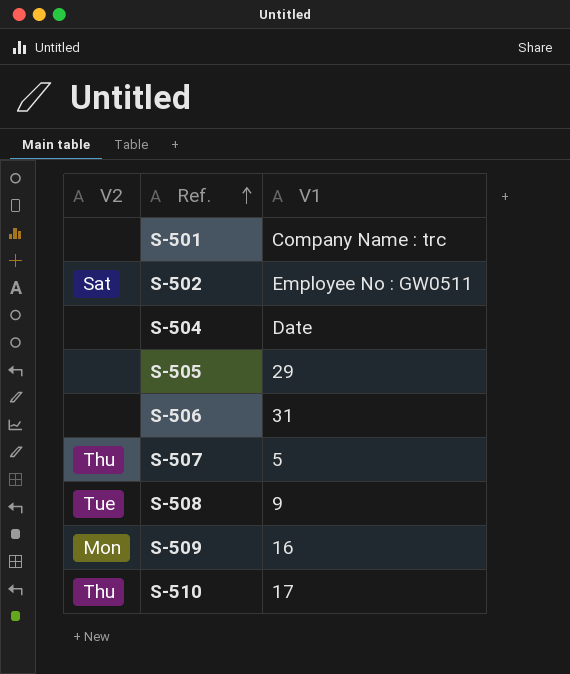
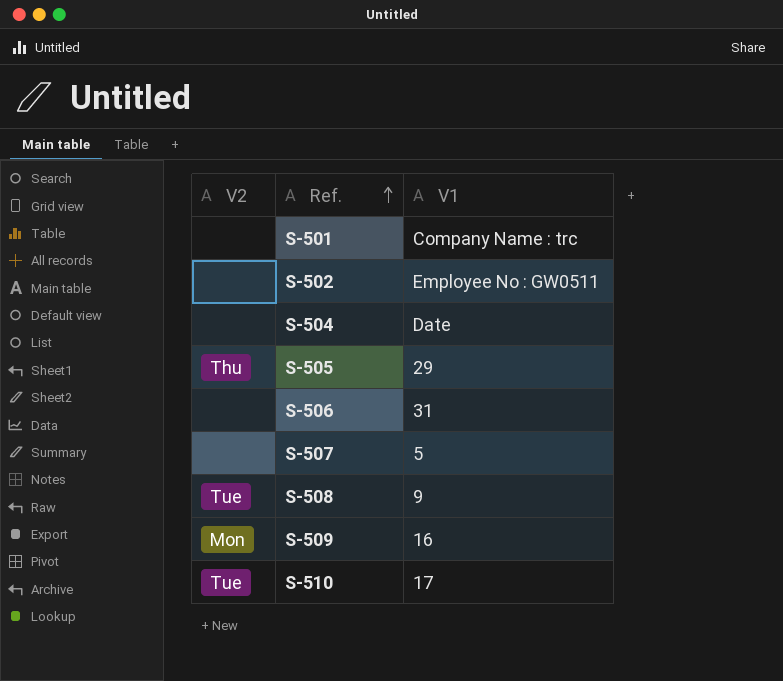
S-502 | V2: Sat -> none
S-505 | V2: none -> Thu
S-507 | V2: Thu -> none
S-510 | V2: Thu -> Tue

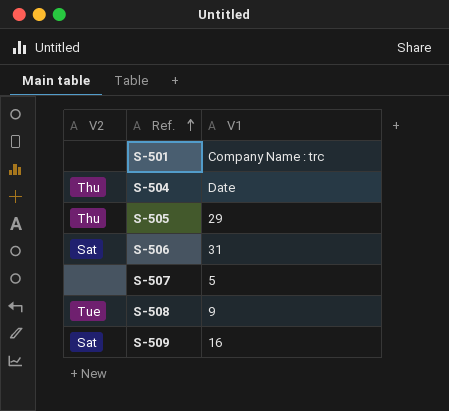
row S-502: none | Employee No : GW0511 -> none
row S-510: Tue | 17 -> none
S-504 | V2: none -> Thu
S-506 | V2: none -> Sat
S-509 | V2: Mon -> Sat

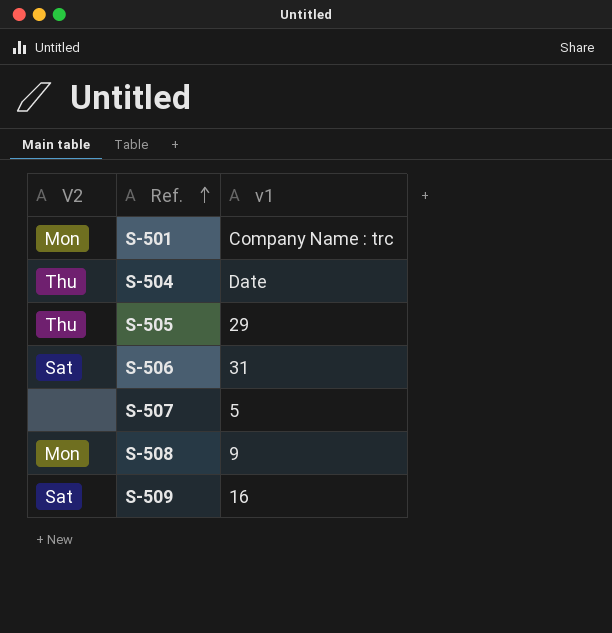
column name: V1 -> v1
S-501 | V2: none -> Mon
S-508 | V2: Tue -> Mon

